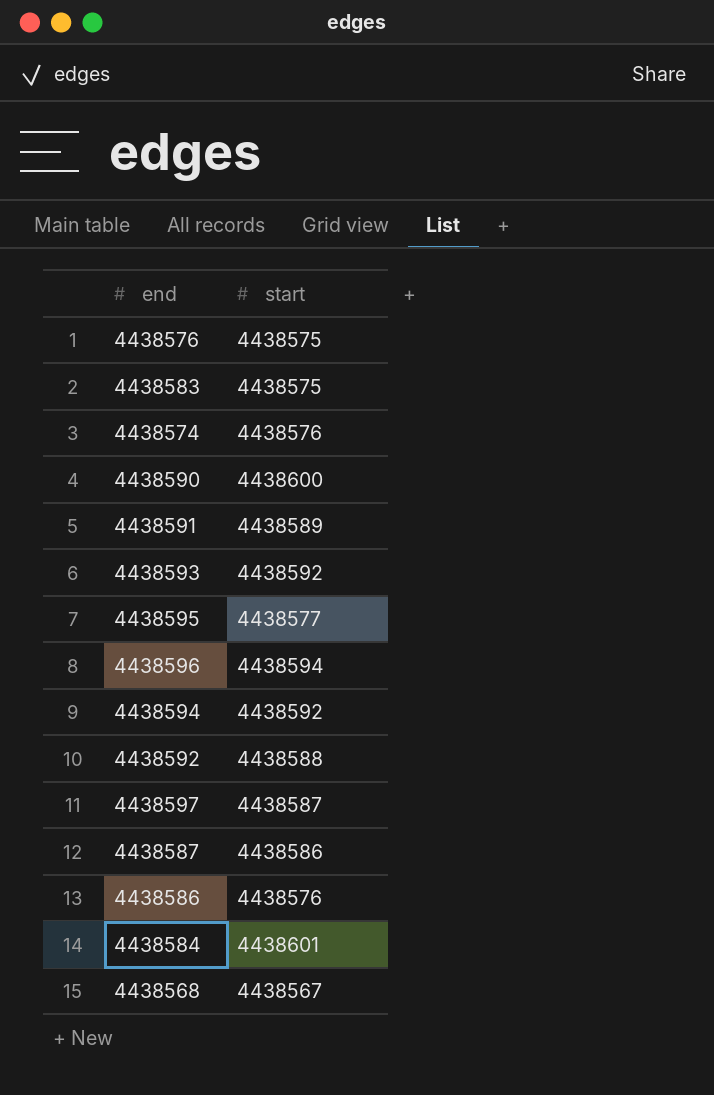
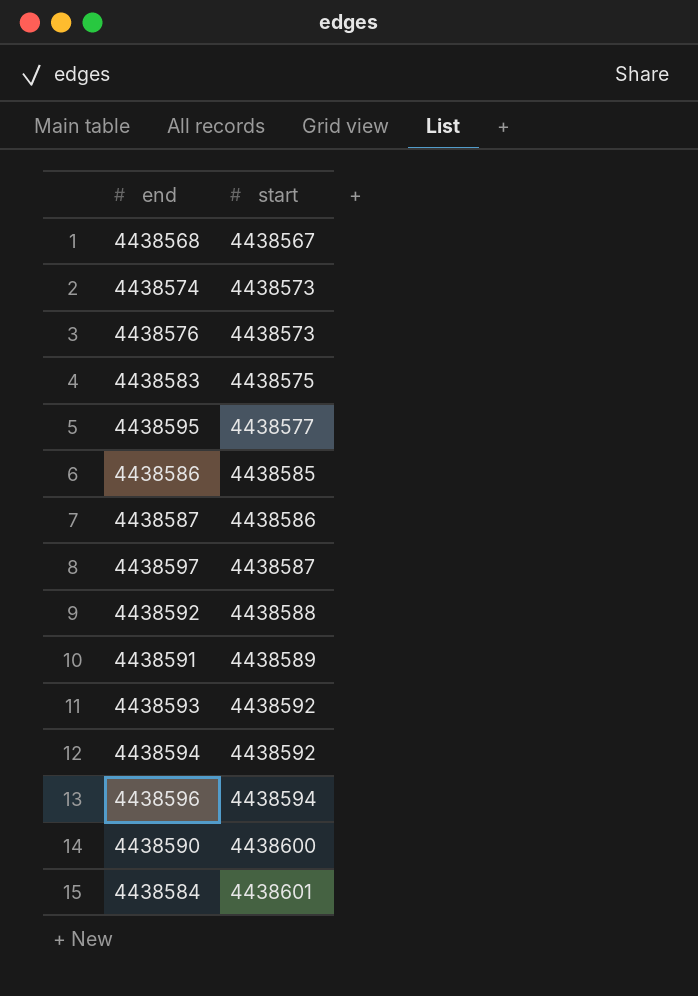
row order: none -> start ascending
4438574 | start: 4438576 -> 4438573
4438576 | start: 4438575 -> 4438573
4438586 | start: 4438576 -> 4438585

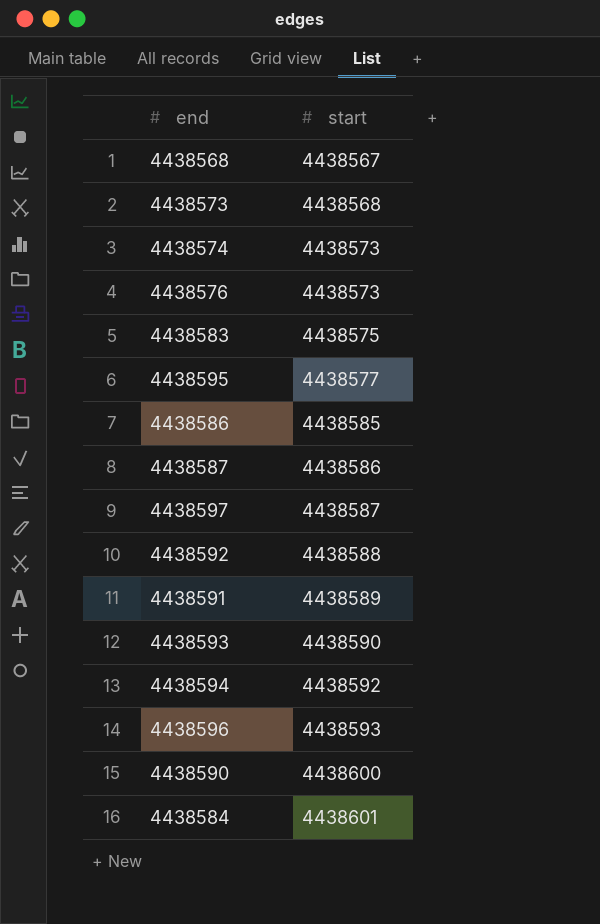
row 4438573: none -> 4438568
4438593 | start: 4438592 -> 4438590
4438596 | start: 4438594 -> 4438593

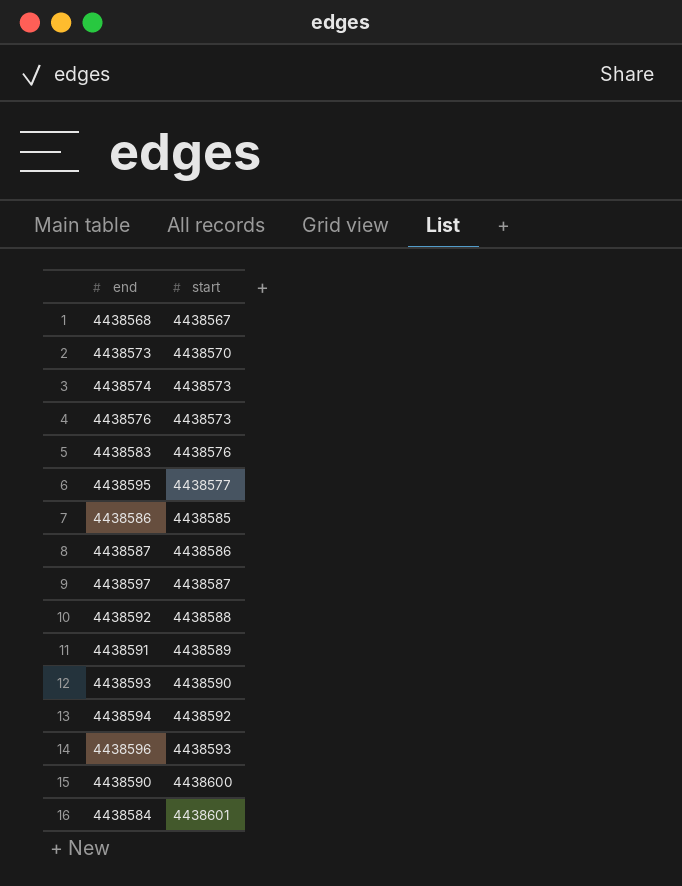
4438573 | start: 4438568 -> 4438570
4438583 | start: 4438575 -> 4438576

